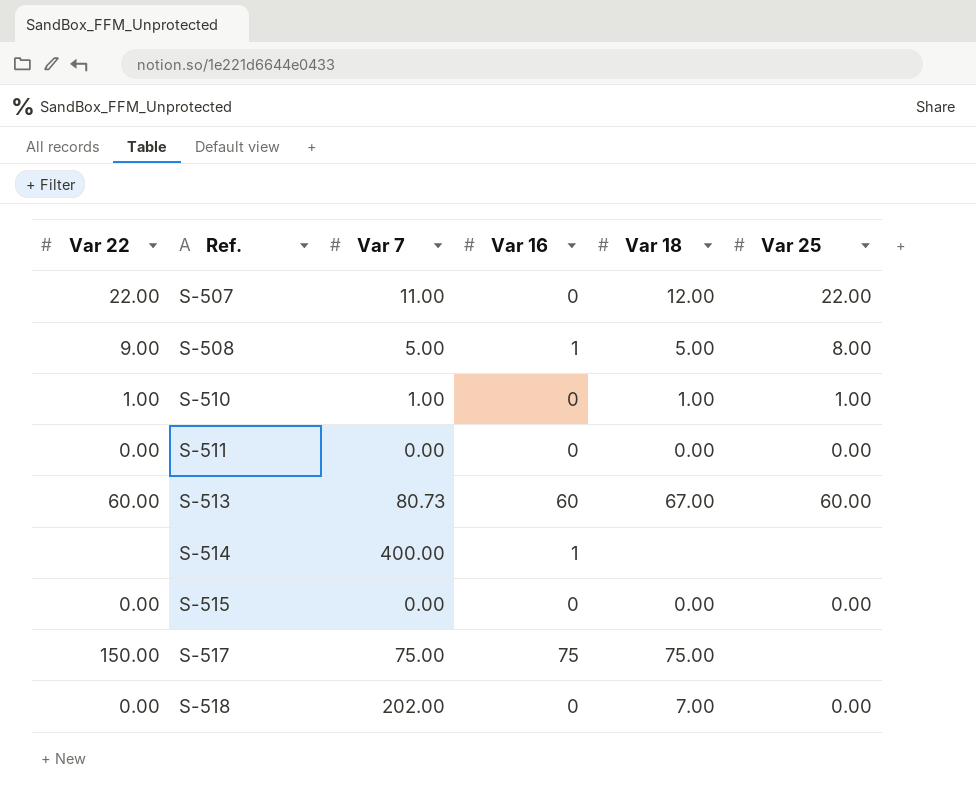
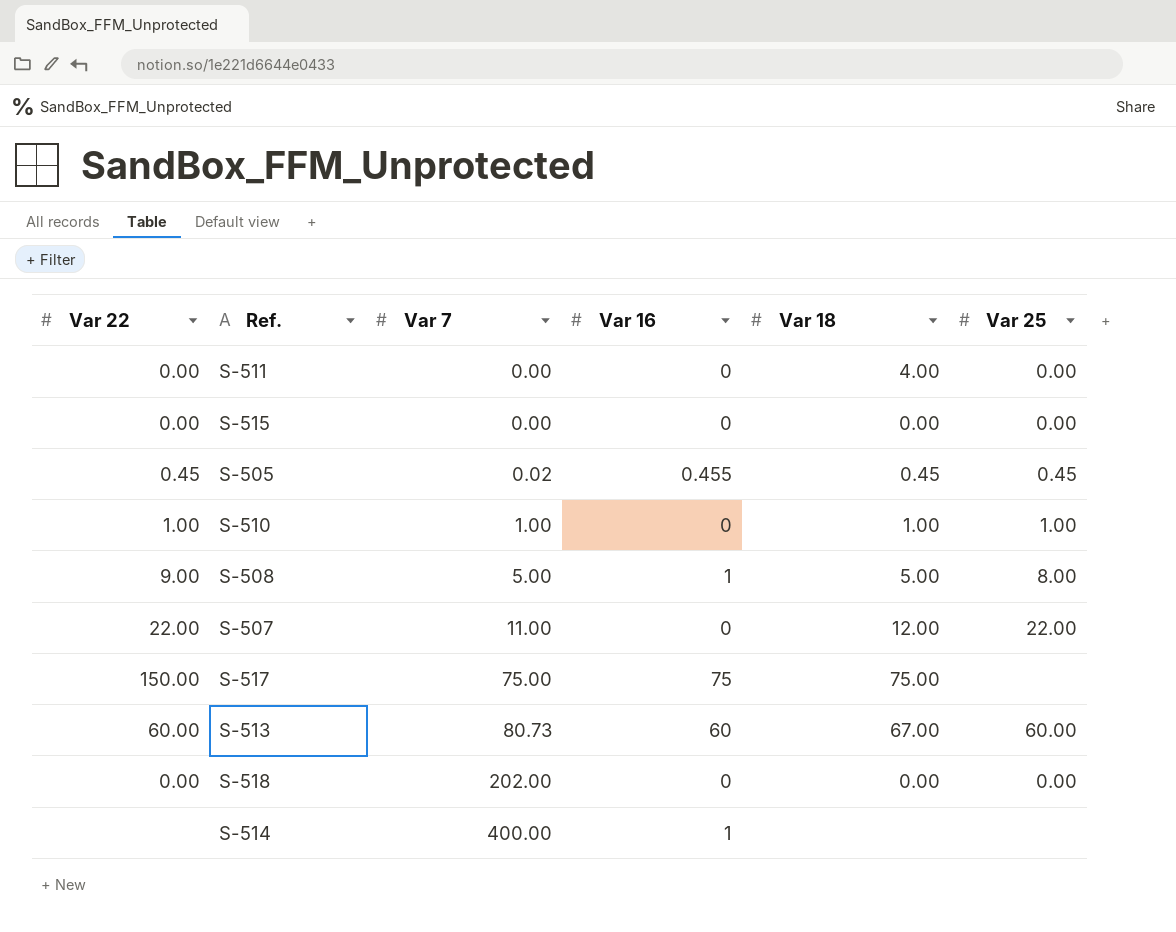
row order: Ref. ascending -> Var 7 ascending
S-511 | Var 18: 0.00 -> 4.00
row S-505: none -> 0.45 | 0.02 | 0.455 | 0.45 | 0.45
S-518 | Var 18: 7.00 -> 0.00

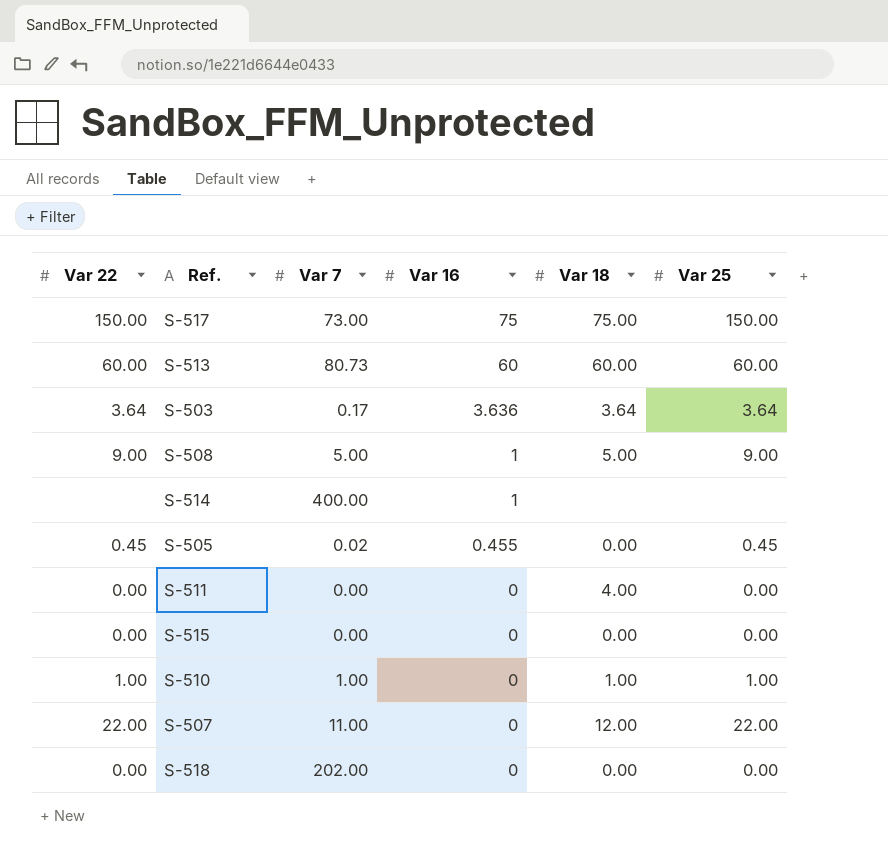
row order: Var 7 ascending -> Var 16 descending
S-517 | Var 7: 75.00 -> 73.00
S-517 | Var 25: none -> 150.00
S-513 | Var 18: 67.00 -> 60.00
row S-503: none -> 3.64 | 0.17 | 3.636 | 3.64 | 3.64
S-508 | Var 25: 8.00 -> 9.00
S-505 | Var 18: 0.45 -> 0.00

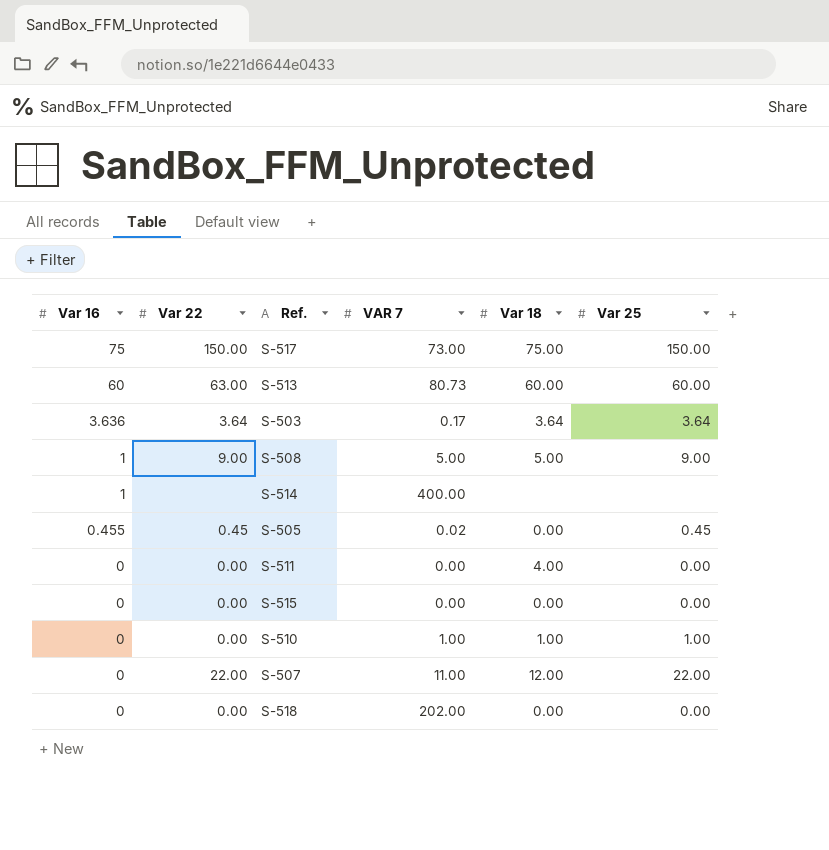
column Var 16 | position: 4 -> 1
column name: Var 7 -> VAR 7
S-513 | Var 22: 60.00 -> 63.00
S-510 | Var 22: 1.00 -> 0.00

